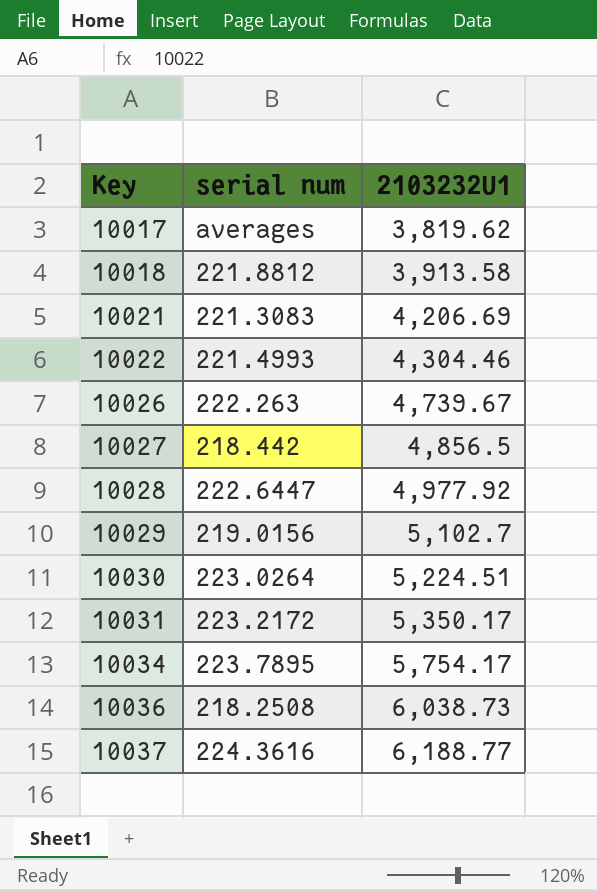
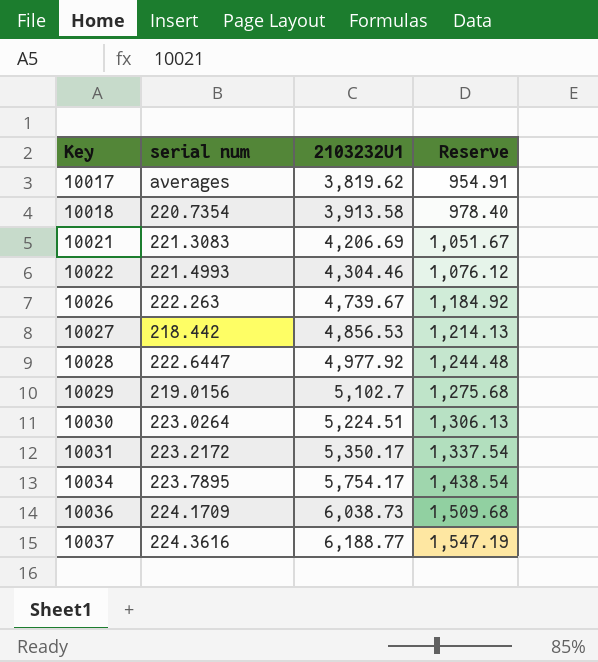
column Reserve | formula: none -> [2103232U1] * 0.25
10018 | serial num: 221.8812 -> 220.7354
10027 | 2103232U1: 4,856.5 -> 4,856.53
10036 | serial num: 218.2508 -> 224.1709

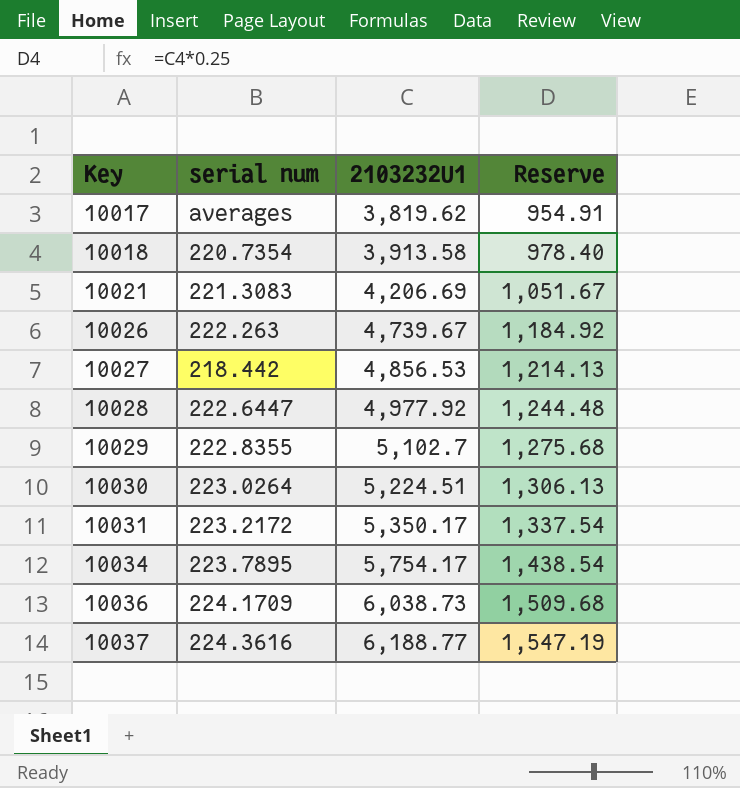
row 10022: 221.4993 | 4,304.46 | 1,076.12 -> none
10029 | serial num: 219.0156 -> 222.8355

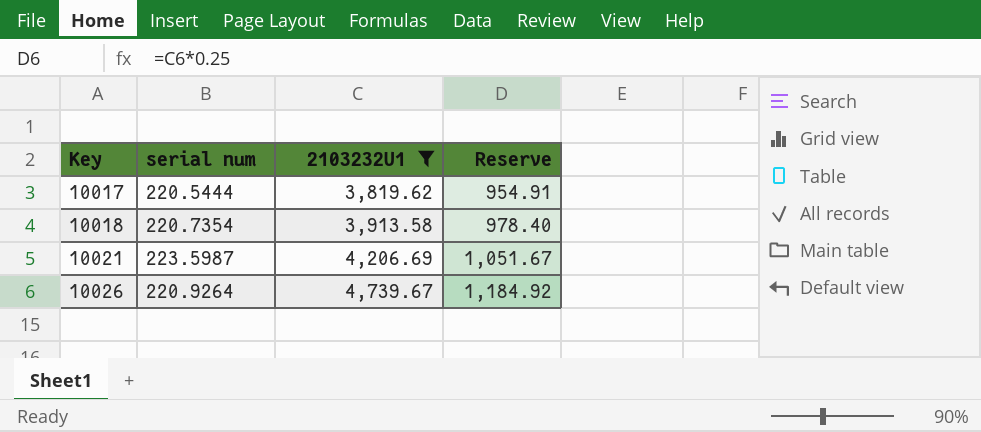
filter: none -> 2103232U1 <= 4,739.67
10017 | serial num: averages -> 220.5444
10021 | serial num: 221.3083 -> 223.5987
10026 | serial num: 222.263 -> 220.9264

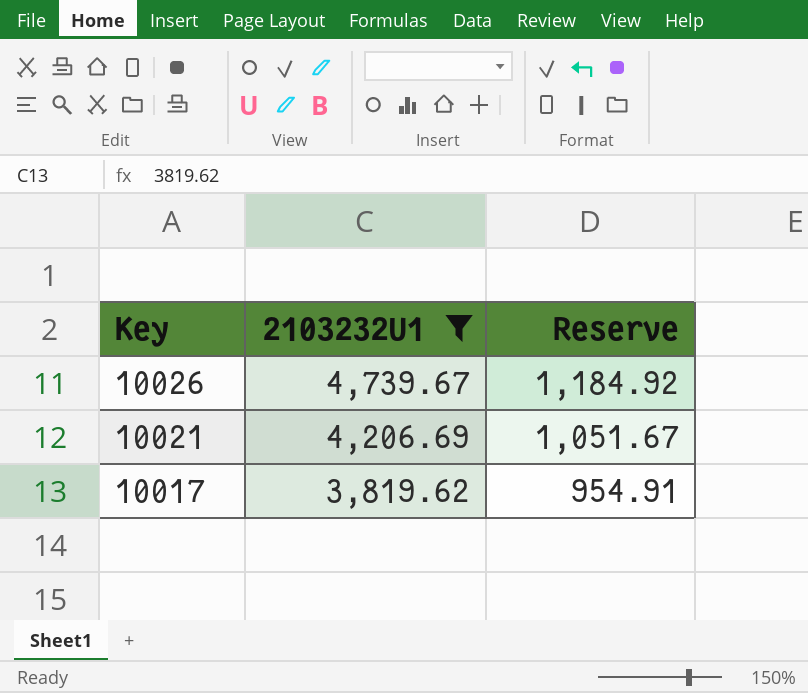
row order: Key ascending -> Key descending
column serial num | position: 2 -> none
row 10018: 220.7354 | 3,913.58 | 978.40 -> none

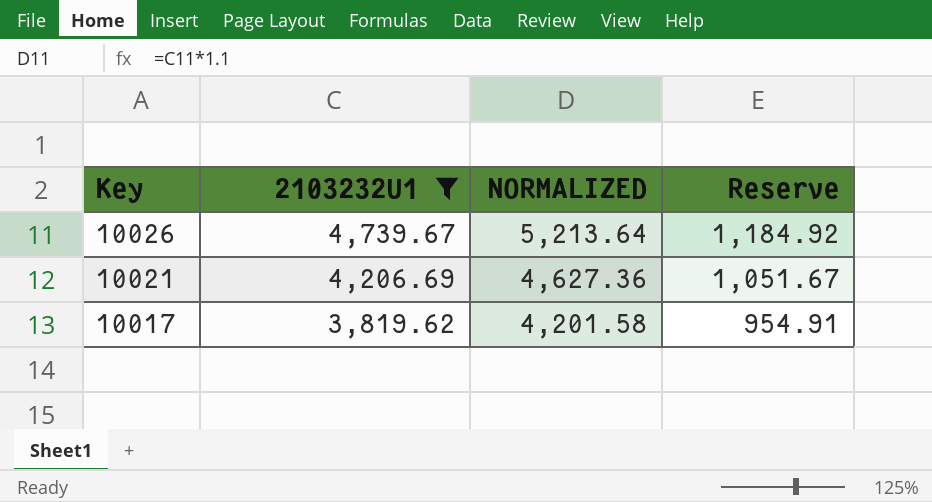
column NORMALIZED | formula: none -> [2103232U1] * 1.1

